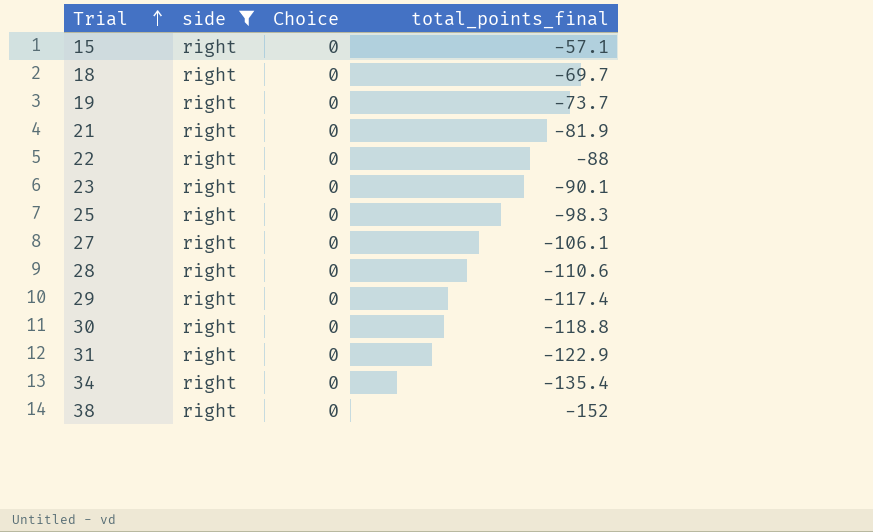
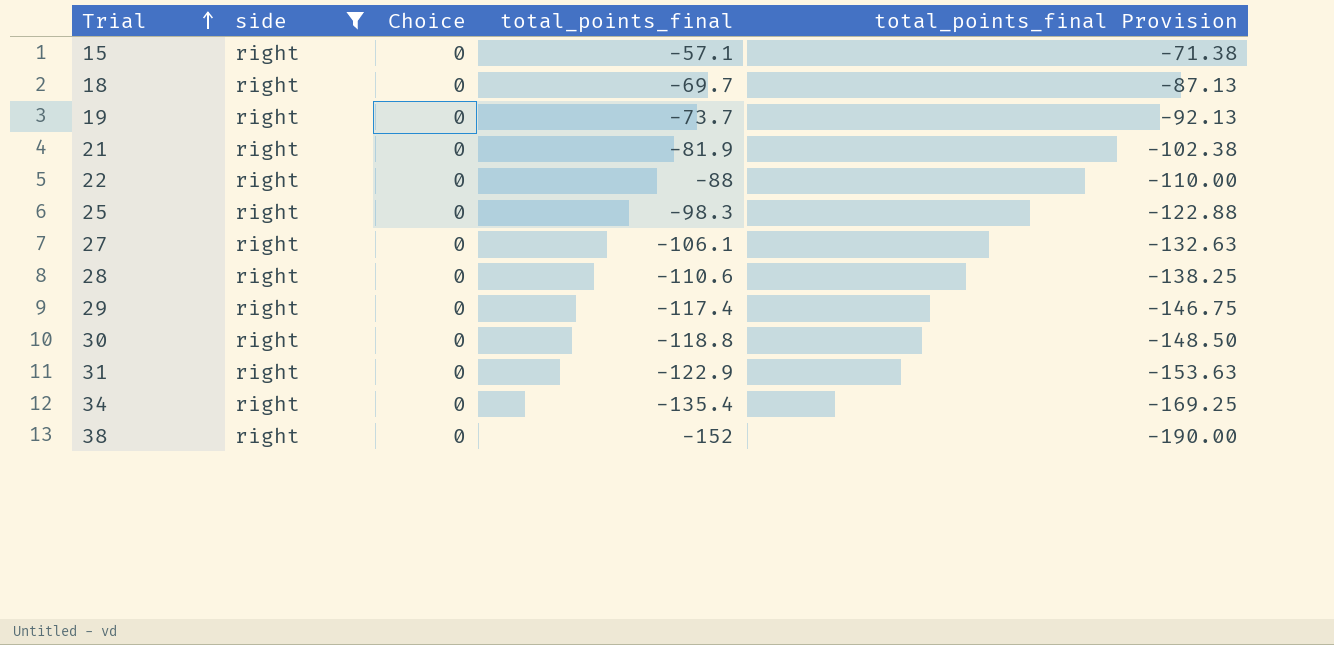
column total_points_final Provision | formula: none -> [total_points_final] * 1.25
row 23: right | 0 | -90.1 -> none

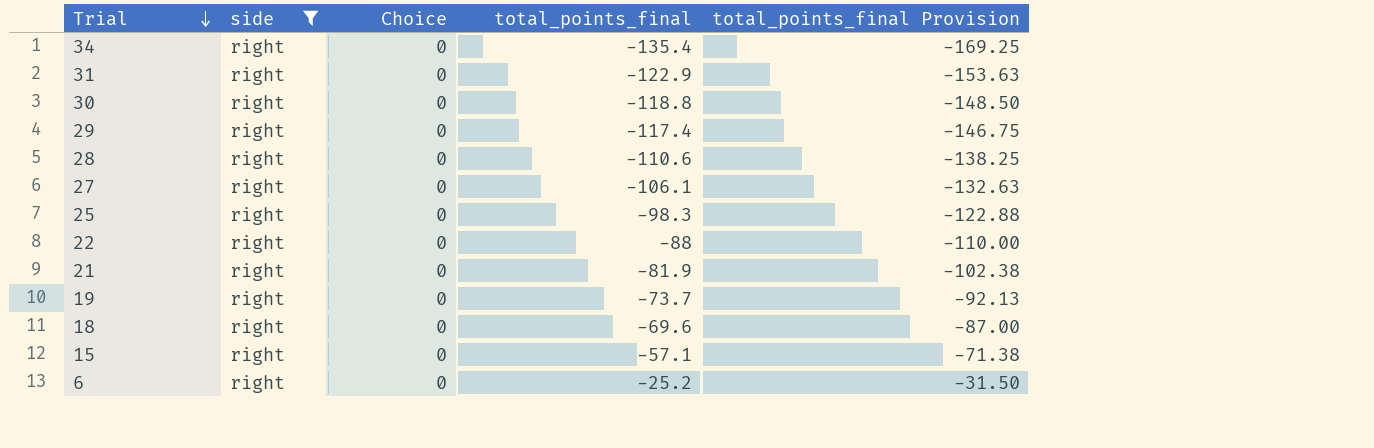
row order: Trial ascending -> Trial descending
row 38: right | 0 | -152 | -190.00 -> none
18 | total_points_final: -69.7 -> -69.6
18 | total_points_final Provision: -87.13 -> -87.00
row 6: none -> right | 0 | -25.2 | -31.50

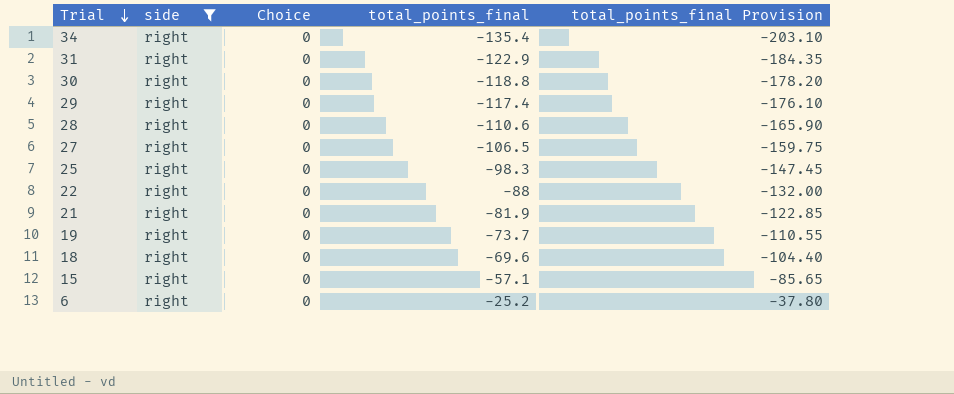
column total_points_final Provision | formula: [total_points_final] * 1.25 -> [total_points_final] * 1.5
27 | total_points_final: -106.1 -> -106.5

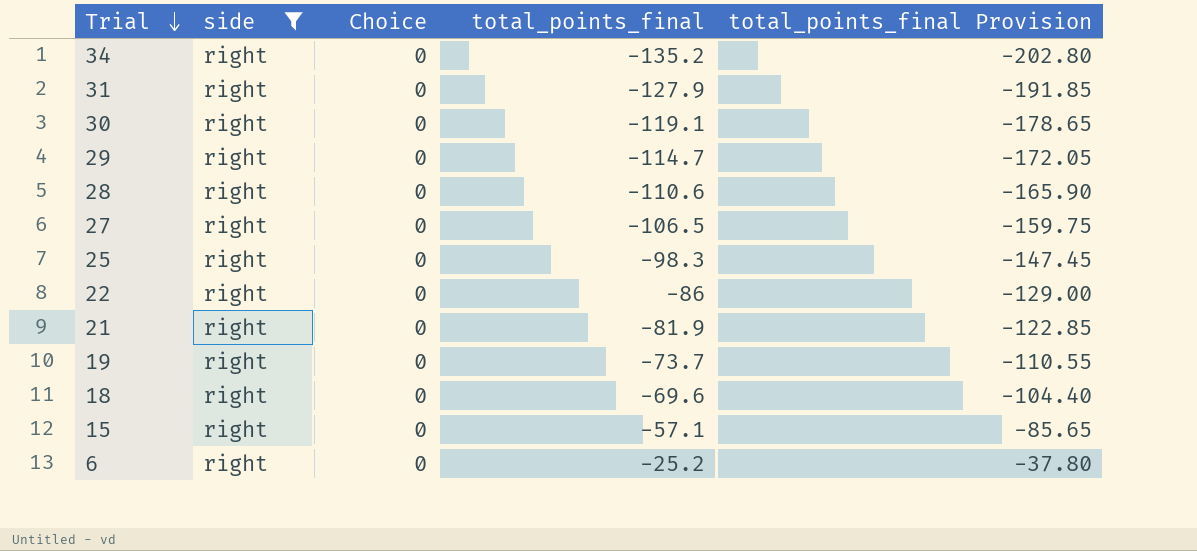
34 | total_points_final: -135.4 -> -135.2
34 | total_points_final Provision: -203.10 -> -202.80
31 | total_points_final: -122.9 -> -127.9
31 | total_points_final Provision: -184.35 -> -191.85
30 | total_points_final: -118.8 -> -119.1
30 | total_points_final Provision: -178.20 -> -178.65
29 | total_points_final: -117.4 -> -114.7
29 | total_points_final Provision: -176.10 -> -172.05
22 | total_points_final: -88 -> -86
22 | total_points_final Provision: -132.00 -> -129.00

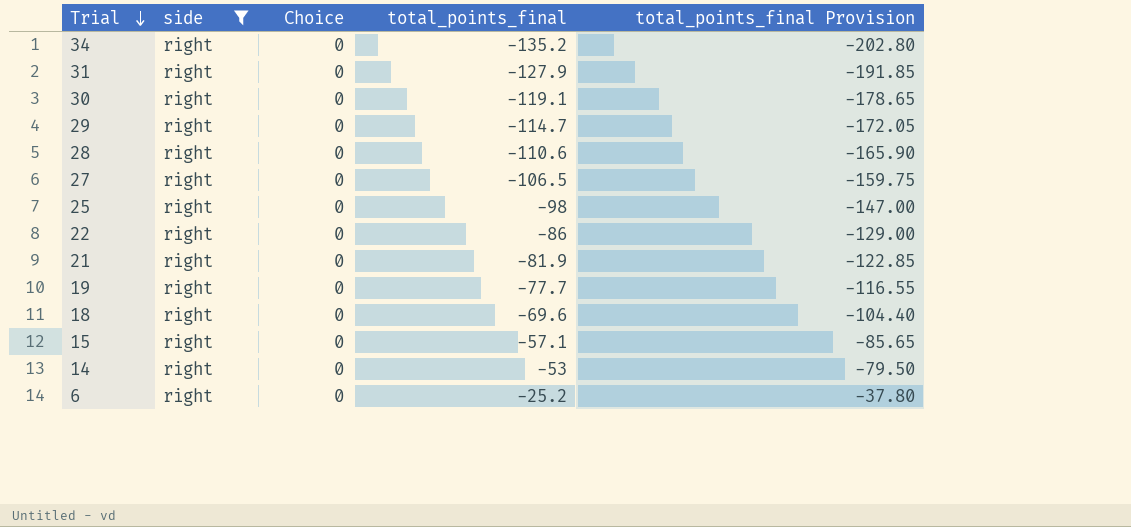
25 | total_points_final: -98.3 -> -98
25 | total_points_final Provision: -147.45 -> -147.00
19 | total_points_final: -73.7 -> -77.7
19 | total_points_final Provision: -110.55 -> -116.55
row 14: none -> right | 0 | -53 | -79.50

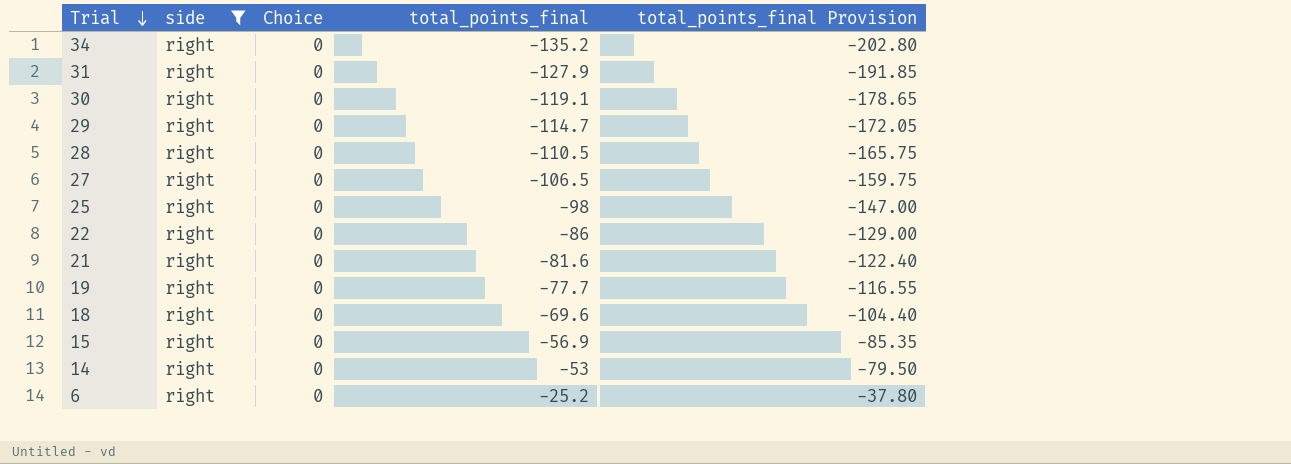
28 | total_points_final: -110.6 -> -110.5
28 | total_points_final Provision: -165.90 -> -165.75
21 | total_points_final: -81.9 -> -81.6
21 | total_points_final Provision: -122.85 -> -122.40
15 | total_points_final: -57.1 -> -56.9
15 | total_points_final Provision: -85.65 -> -85.35

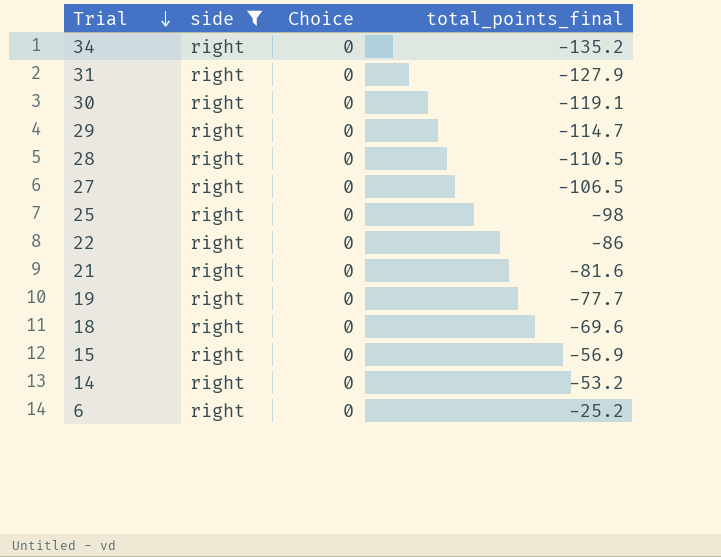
column total_points_final Provision | formula: [total_points_final] * 1.5 -> none
14 | total_points_final: -53 -> -53.2

